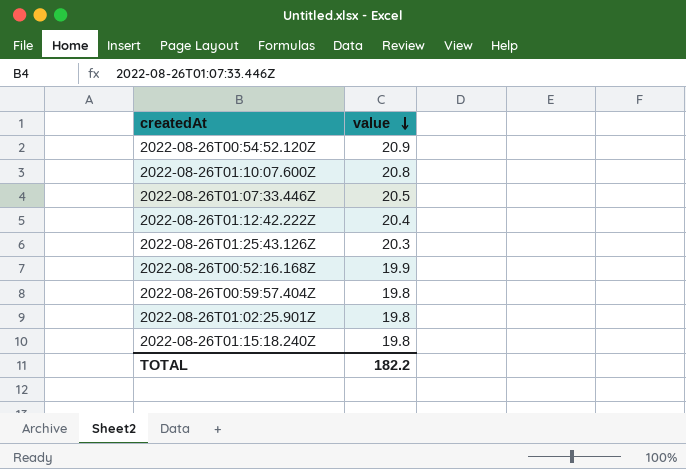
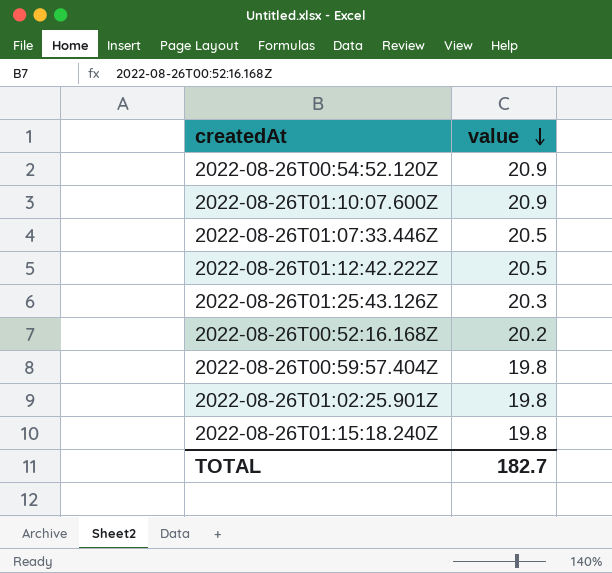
2022-08-26T01:10:07.600Z | value: 20.8 -> 20.9
2022-08-26T01:12:42.222Z | value: 20.4 -> 20.5
2022-08-26T00:52:16.168Z | value: 19.9 -> 20.2
TOTAL | value: 182.2 -> 182.7

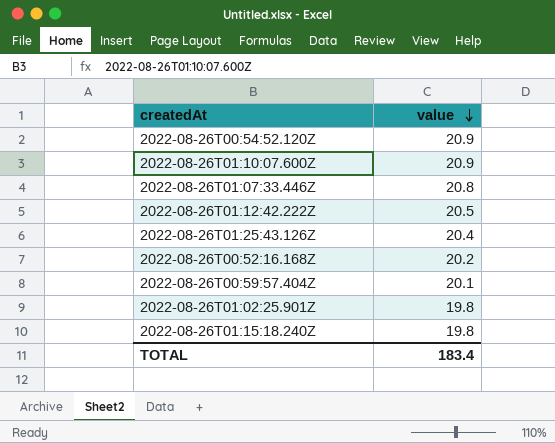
2022-08-26T01:07:33.446Z | value: 20.5 -> 20.8
2022-08-26T01:25:43.126Z | value: 20.3 -> 20.4
2022-08-26T00:59:57.404Z | value: 19.8 -> 20.1
TOTAL | value: 182.7 -> 183.4

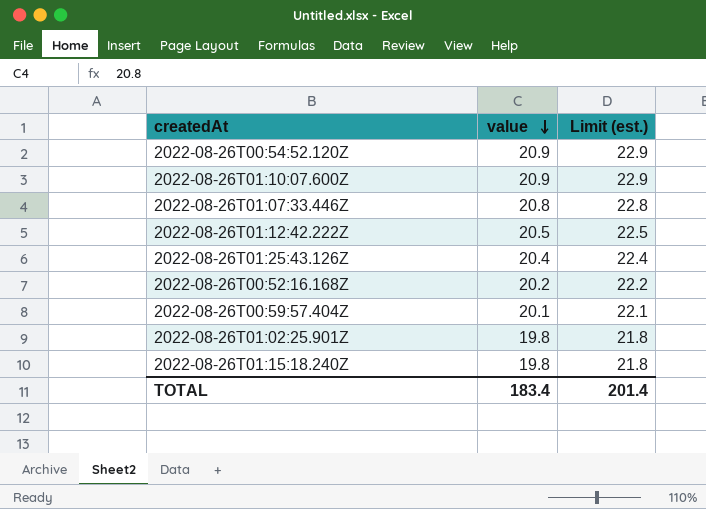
column Limit (est.) | formula: none -> [value] + 2

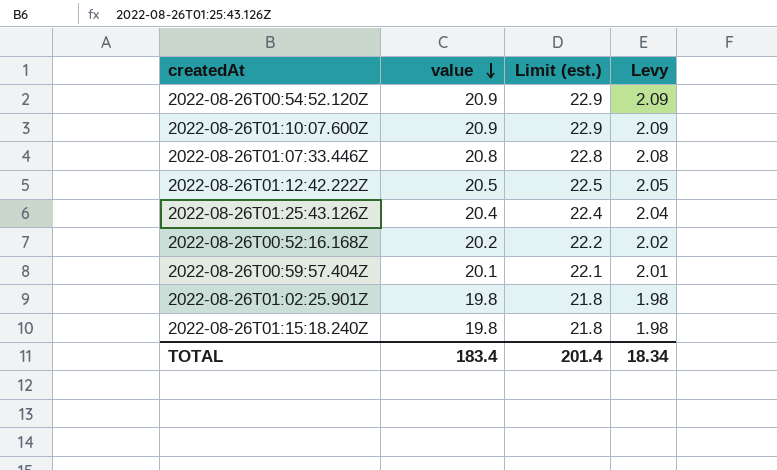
column Levy | formula: none -> [value] * 0.1

